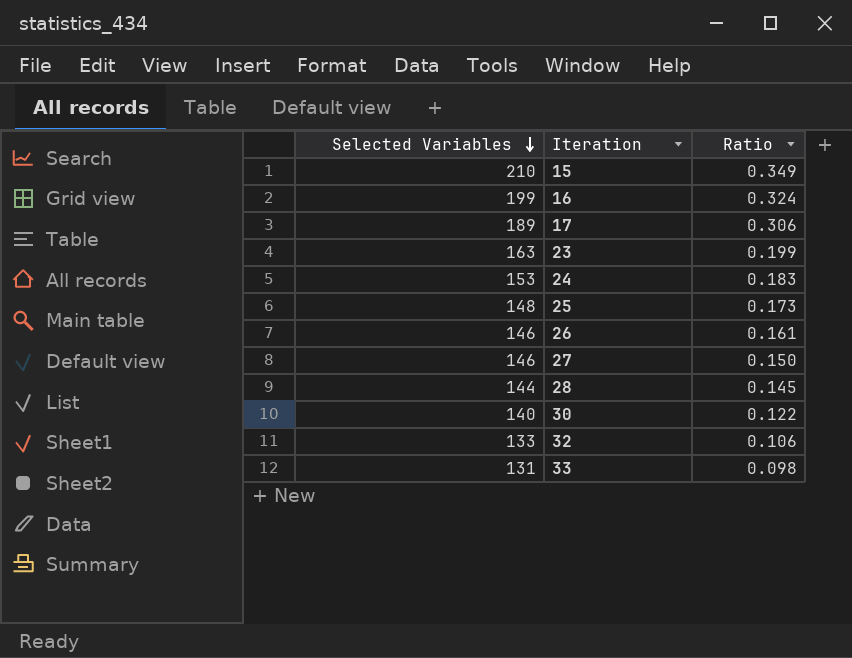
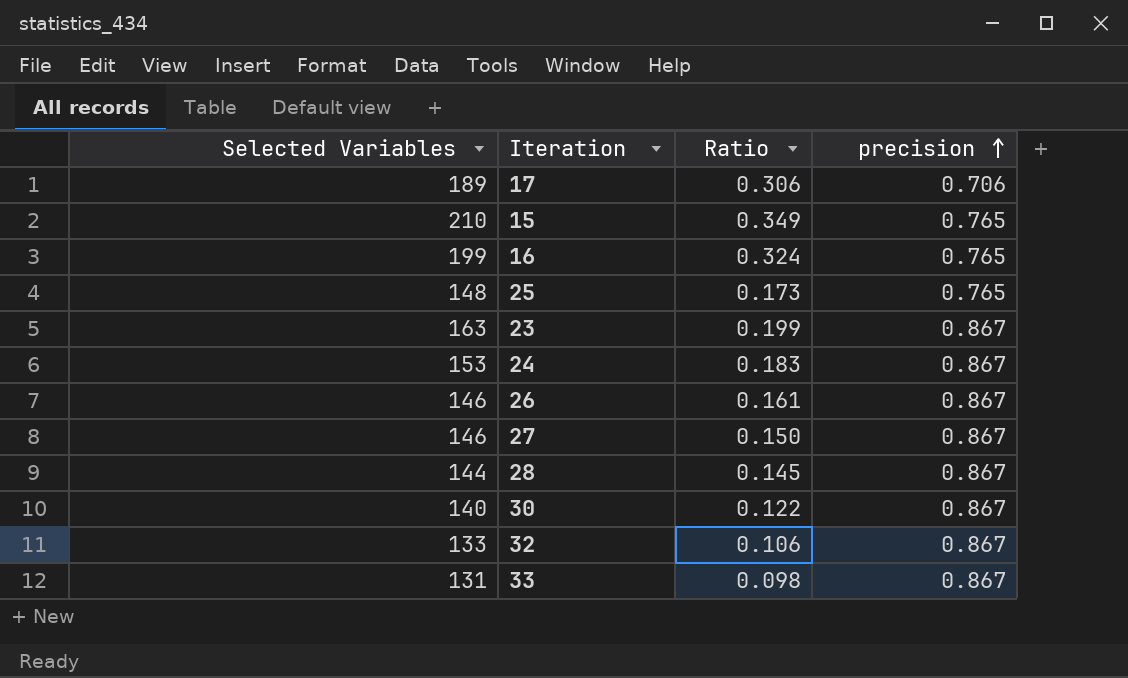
row order: Selected Variables descending -> precision ascending
column precision | position: none -> 4

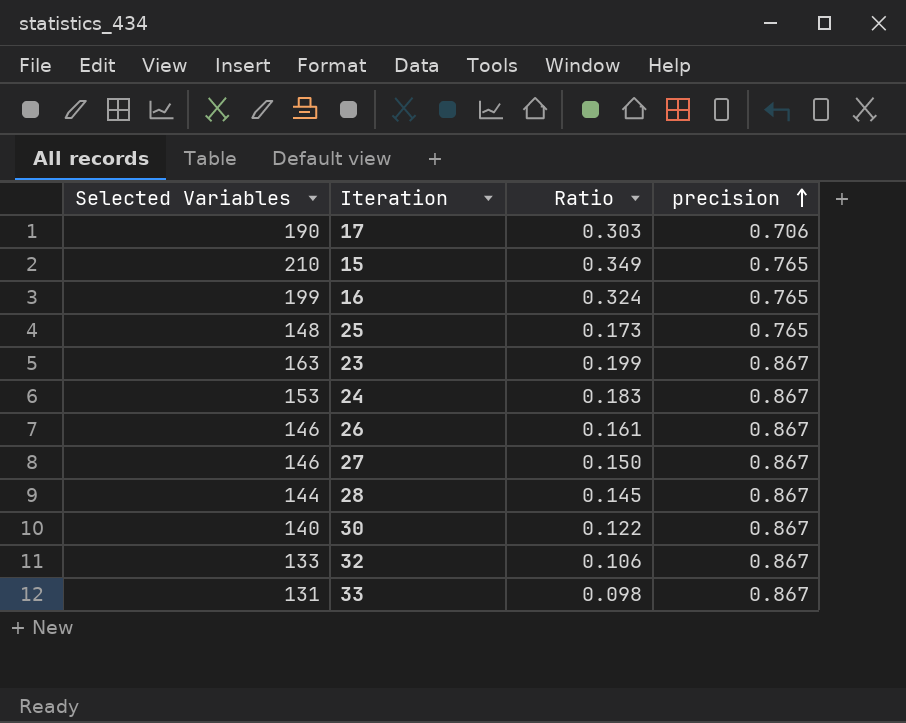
17 | Selected Variables: 189 -> 190
17 | Ratio: 0.306 -> 0.303

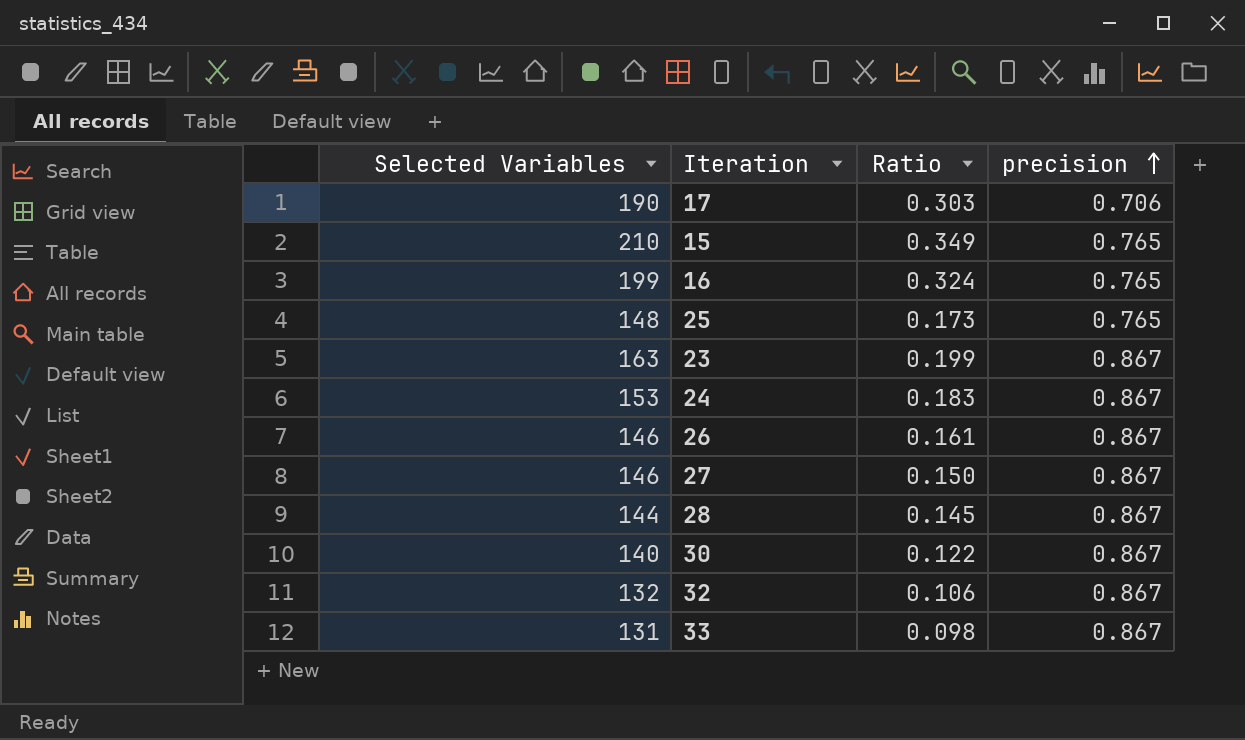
32 | Selected Variables: 133 -> 132

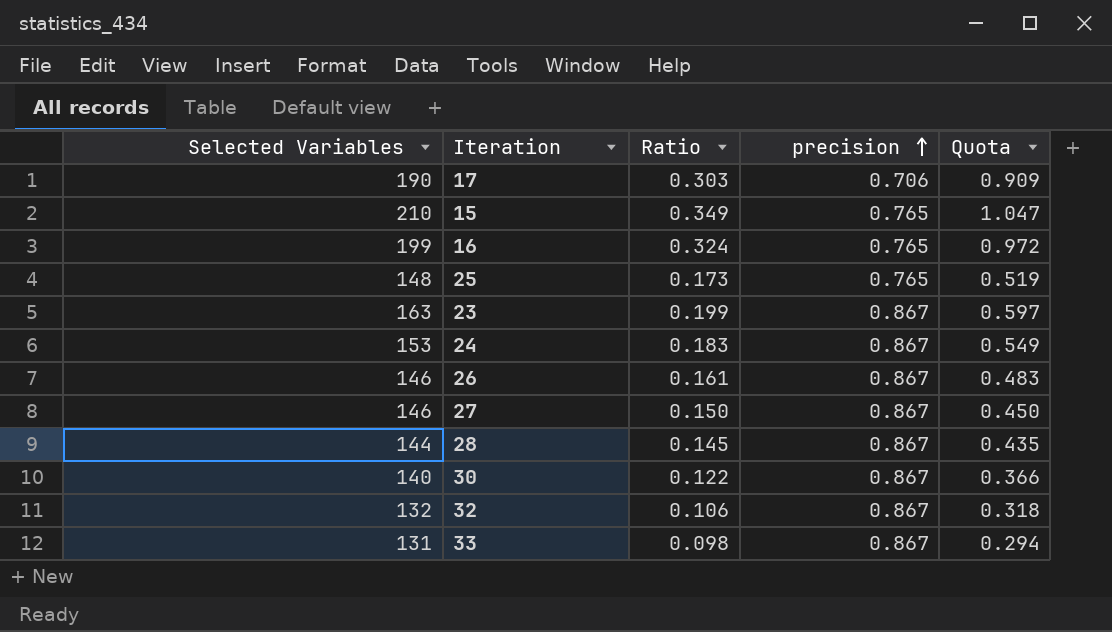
column Quota | formula: none -> [Ratio] * 3

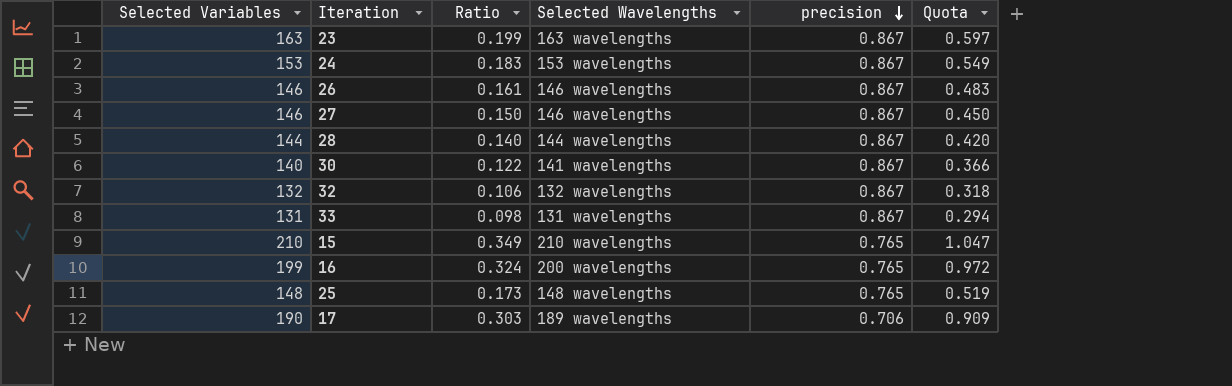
row order: precision ascending -> precision descending
column Selected Wavelengths | position: none -> 4
28 | Ratio: 0.145 -> 0.140
28 | Quota: 0.435 -> 0.420

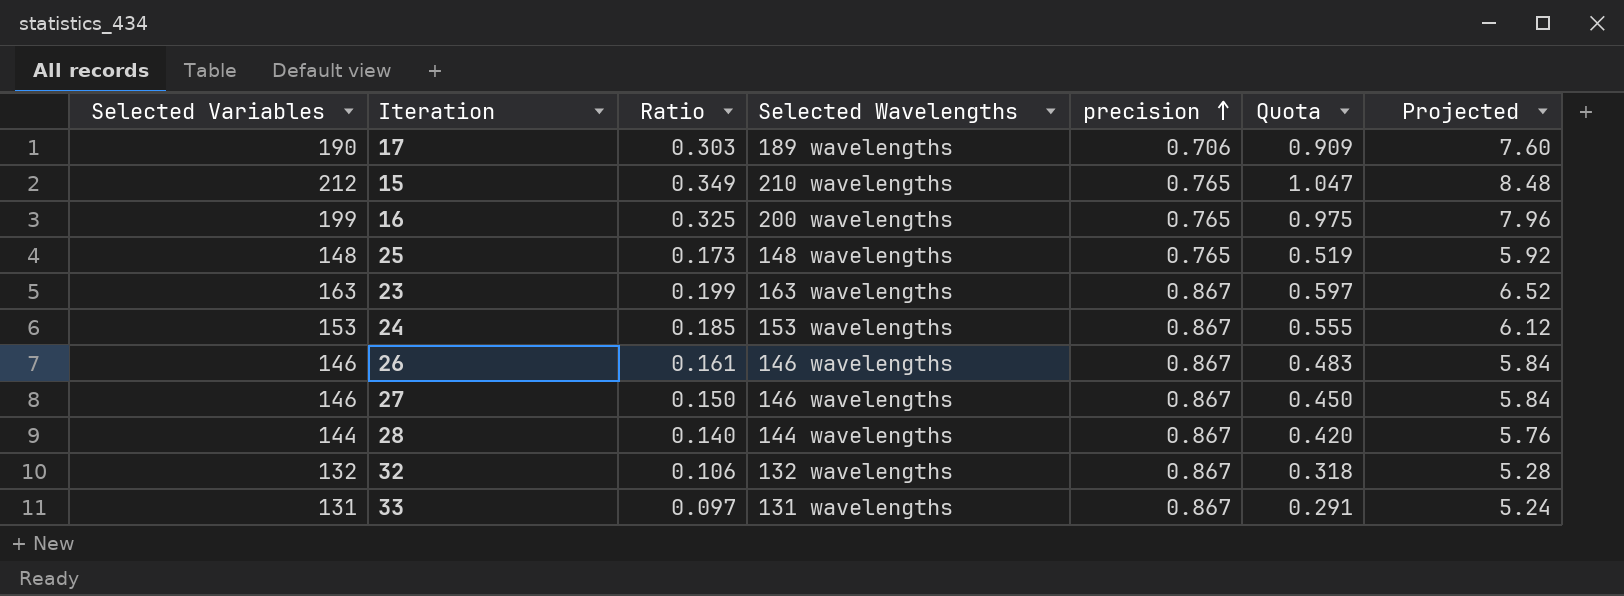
row order: precision descending -> precision ascending
column Projected | formula: none -> [Selected Variables] * 0.04
row 30: 140 | 0.122 | 141 wavelengths | 0.867 | 0.366 -> none
15 | Selected Variables: 210 -> 212
16 | Ratio: 0.324 -> 0.325
16 | Quota: 0.972 -> 0.975
24 | Ratio: 0.183 -> 0.185
24 | Quota: 0.549 -> 0.555
33 | Ratio: 0.098 -> 0.097
33 | Quota: 0.294 -> 0.291

